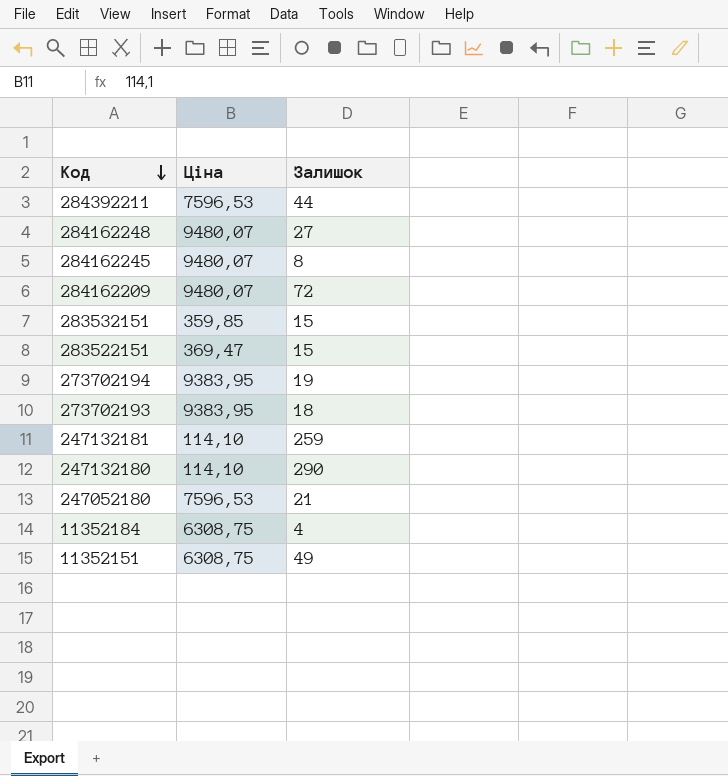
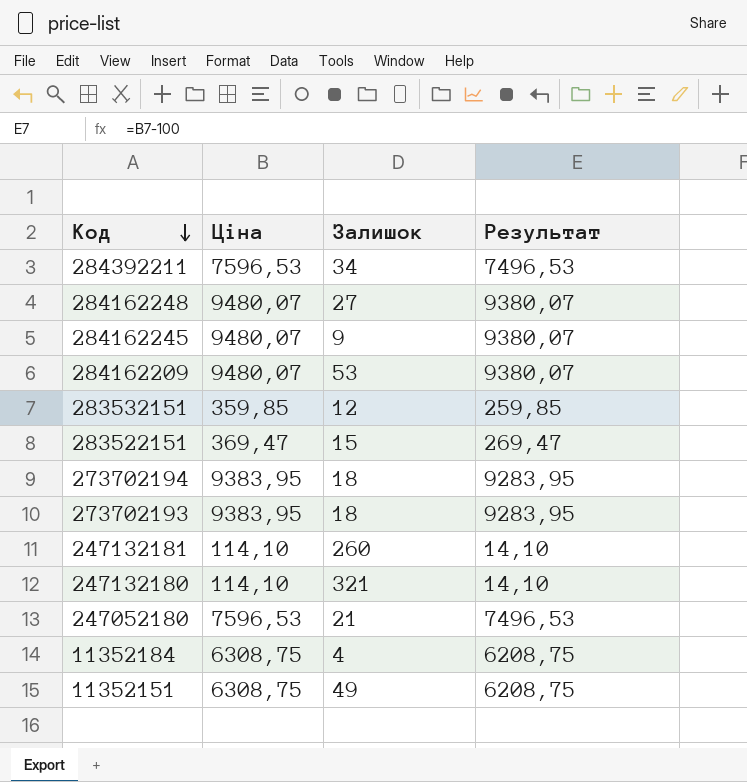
column Результат | formula: none -> [Ціна] - 100
284392211 | Залишок: 44 -> 34
284162245 | Залишок: 8 -> 9
284162209 | Залишок: 72 -> 53
283532151 | Залишок: 15 -> 12
273702194 | Залишок: 19 -> 18
247132181 | Залишок: 259 -> 260
247132180 | Залишок: 290 -> 321

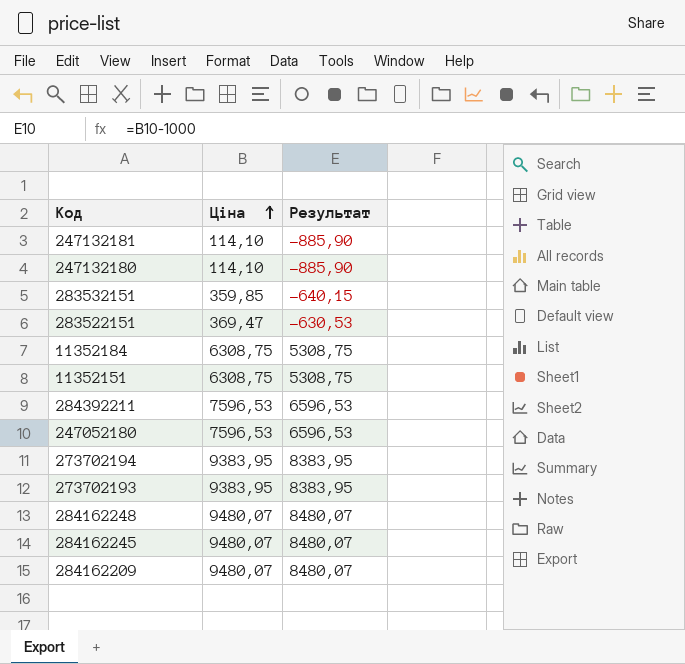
row order: Код descending -> Ціна ascending
column Залишок | position: 3 -> none
column Результат | formula: [Ціна] - 100 -> [Ціна] - 1000

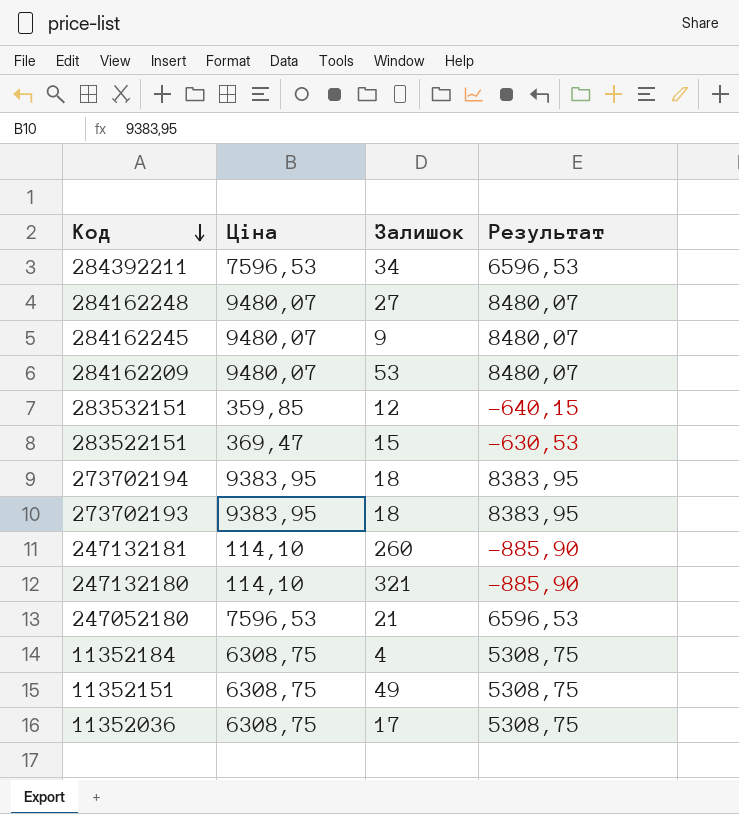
row order: Ціна ascending -> Код descending
column Залишок | position: none -> 3
row 11352036: none -> 6308,75 | 17 | 5308,75

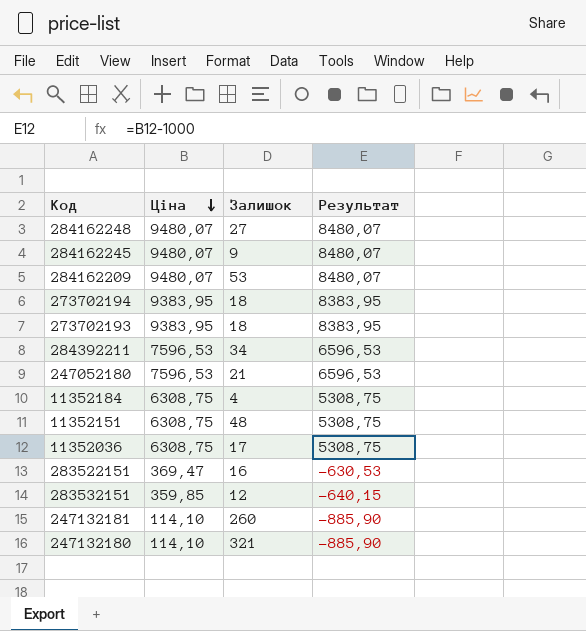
row order: Код descending -> Ціна descending
11352151 | Залишок: 49 -> 48
283522151 | Залишок: 15 -> 16

